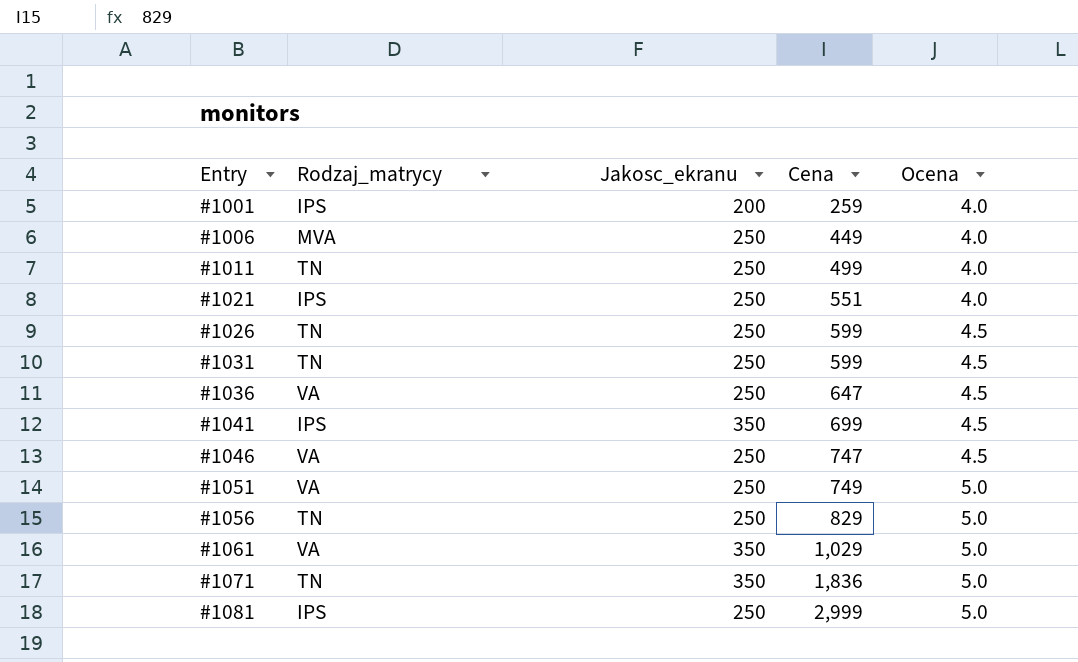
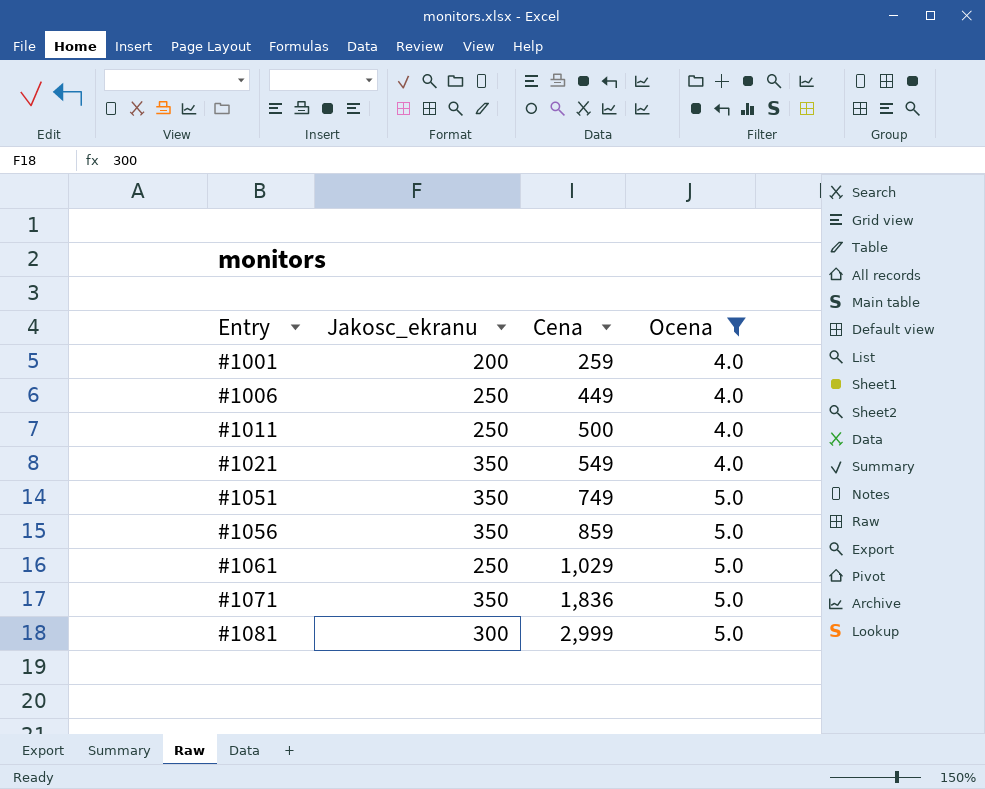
filter: none -> Ocena != 4.5
column Rodzaj_matrycy | position: 2 -> none
#1011 | Cena: 499 -> 500
#1021 | Jakosc_ekranu: 250 -> 350
#1021 | Cena: 551 -> 549
#1051 | Jakosc_ekranu: 250 -> 350
#1056 | Jakosc_ekranu: 250 -> 350
#1056 | Cena: 829 -> 859
#1061 | Jakosc_ekranu: 350 -> 250
#1081 | Jakosc_ekranu: 250 -> 300

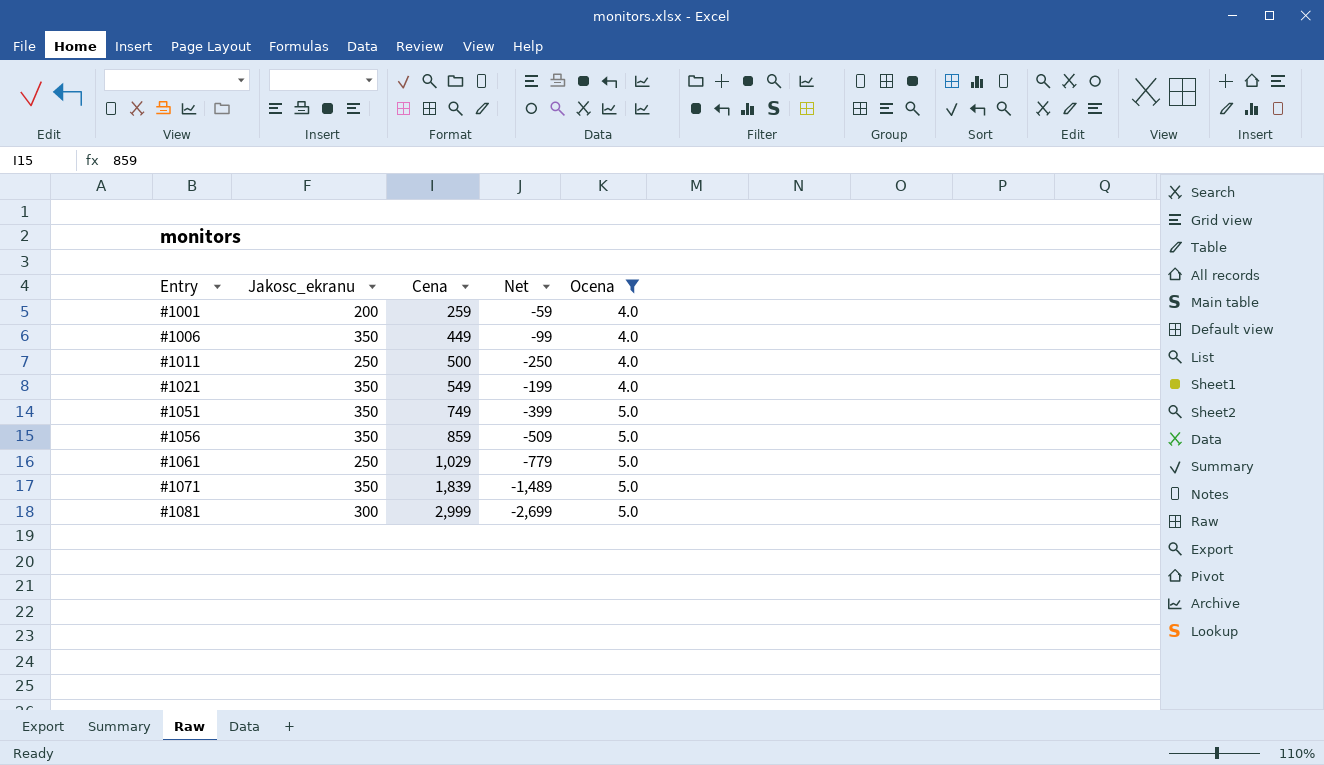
column Net | formula: none -> [Jakosc_ekranu] - [Cena]
#1006 | Jakosc_ekranu: 250 -> 350
#1071 | Cena: 1,836 -> 1,839

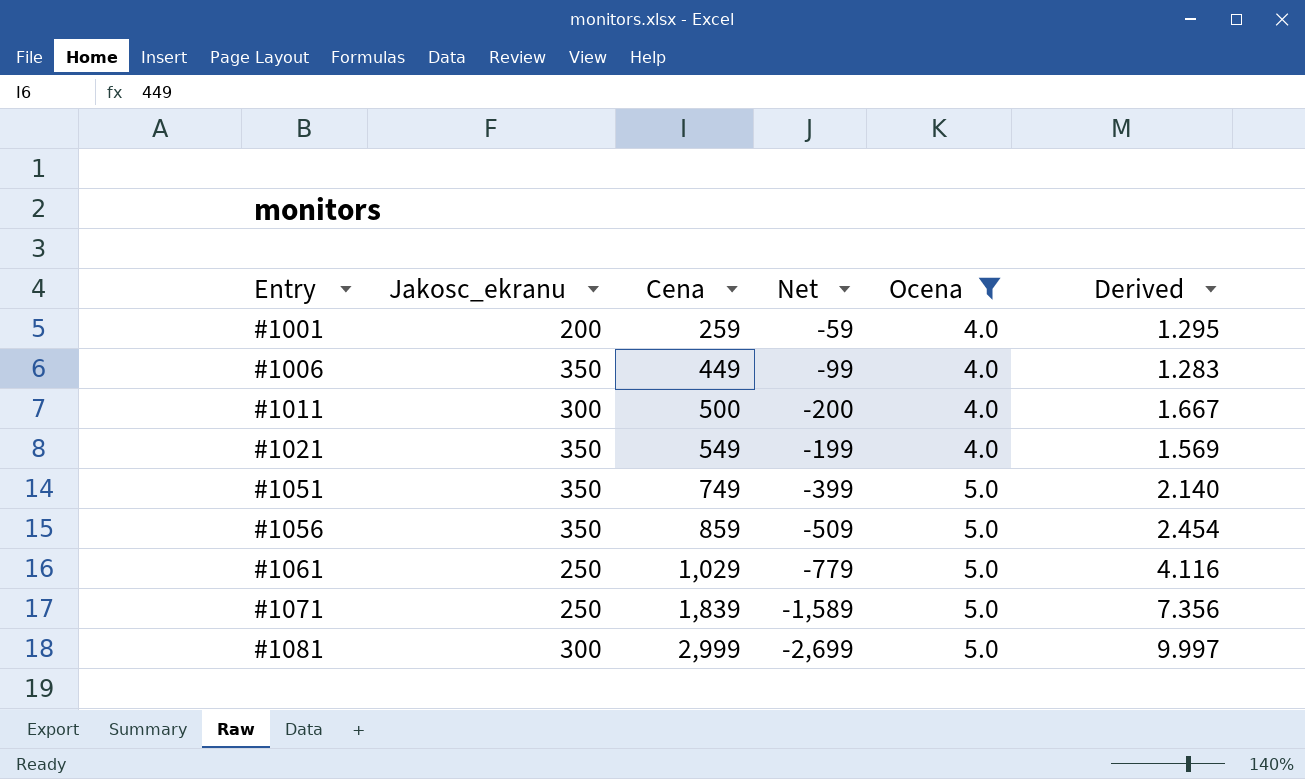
column Derived | formula: none -> [Cena] / [Jakosc_ekranu]
#1011 | Jakosc_ekranu: 250 -> 300
#1011 | Net: -250 -> -200
#1071 | Jakosc_ekranu: 350 -> 250
#1071 | Net: -1,489 -> -1,589

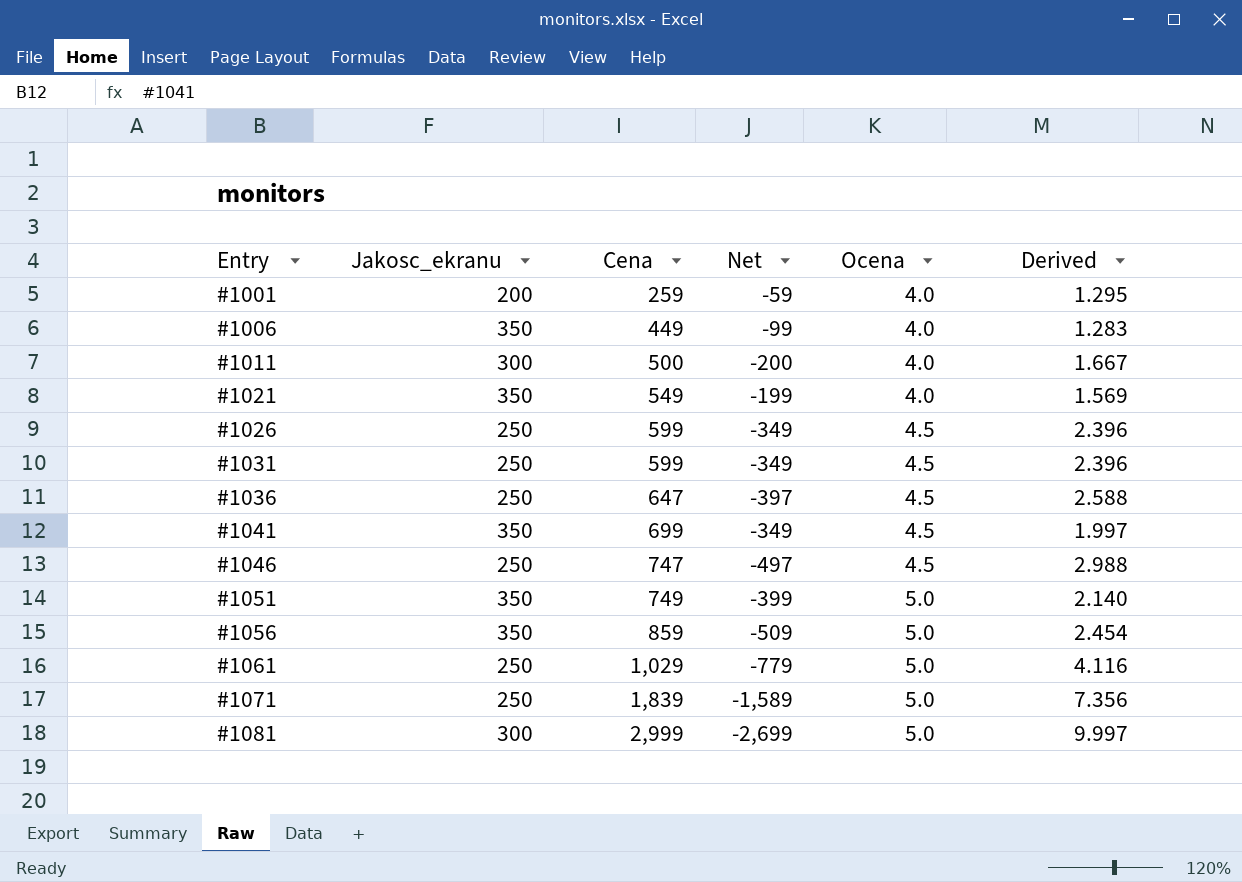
filter: Ocena != 4.5 -> none

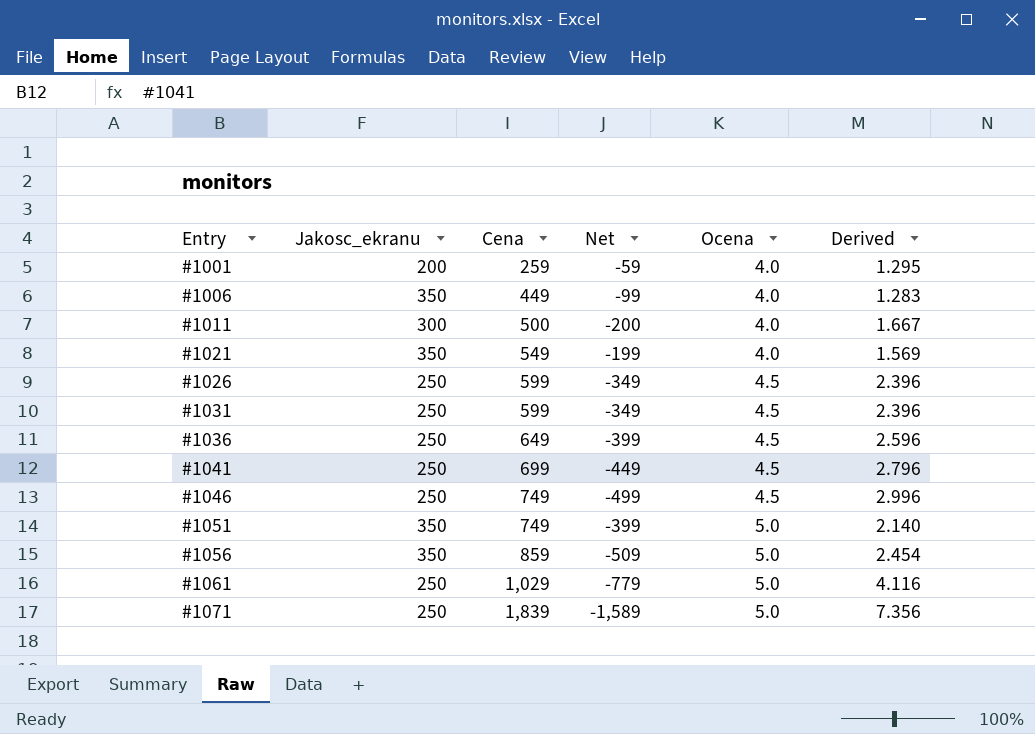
row #1081: 300 | 2,999 | -2,699 | 5.0 | 9.997 -> none
#1036 | Cena: 647 -> 649
#1036 | Net: -397 -> -399
#1036 | Derived: 2.588 -> 2.596
#1041 | Jakosc_ekranu: 350 -> 250
#1041 | Net: -349 -> -449
#1041 | Derived: 1.997 -> 2.796
#1046 | Cena: 747 -> 749
#1046 | Net: -497 -> -499
#1046 | Derived: 2.988 -> 2.996

